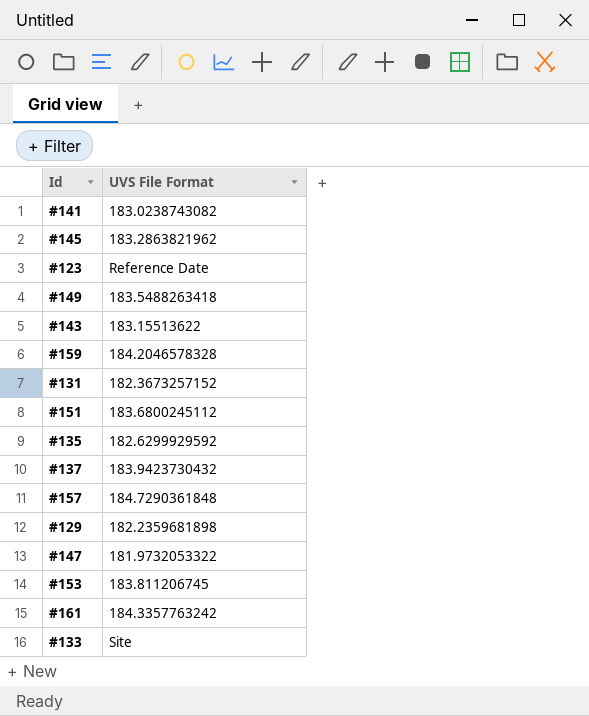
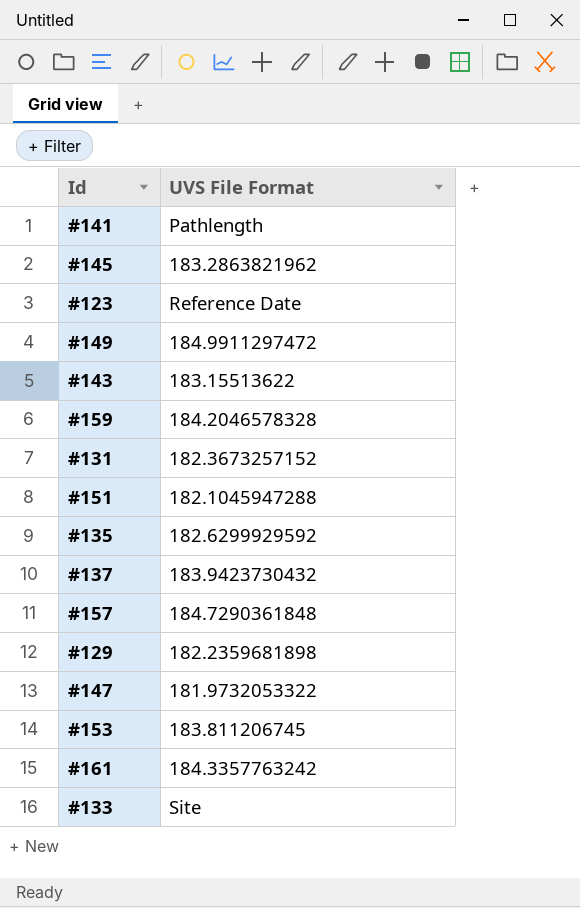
#141 | UVS File Format: 183.0238743082 -> Pathlength
#149 | UVS File Format: 183.5488263418 -> 184.9911297472
#151 | UVS File Format: 183.6800245112 -> 182.1045947288

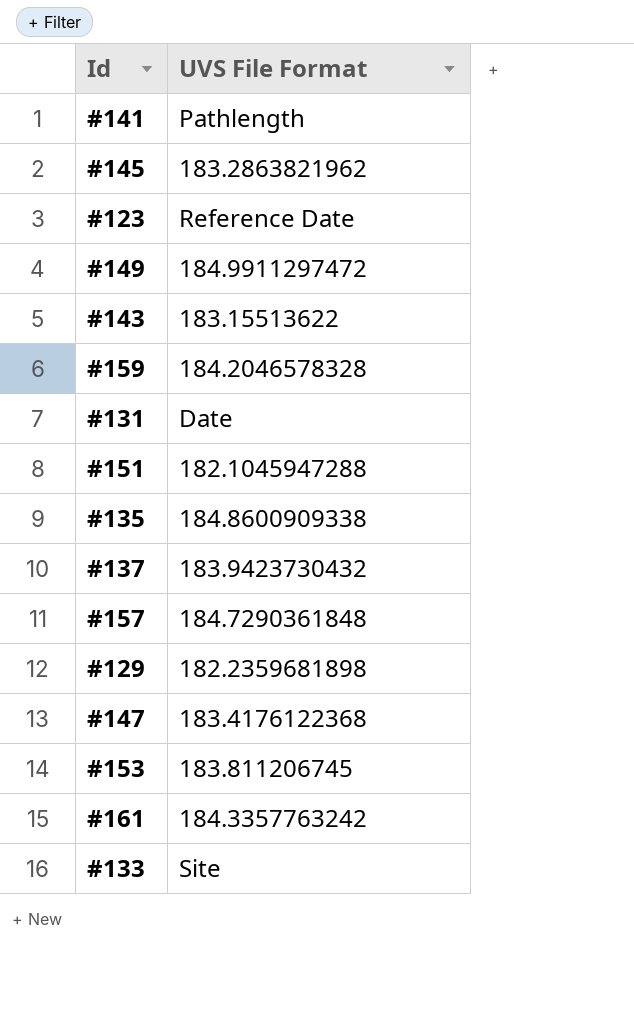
#131 | UVS File Format: 182.3673257152 -> Date
#135 | UVS File Format: 182.6299929592 -> 184.8600909338
#147 | UVS File Format: 181.9732053322 -> 183.4176122368

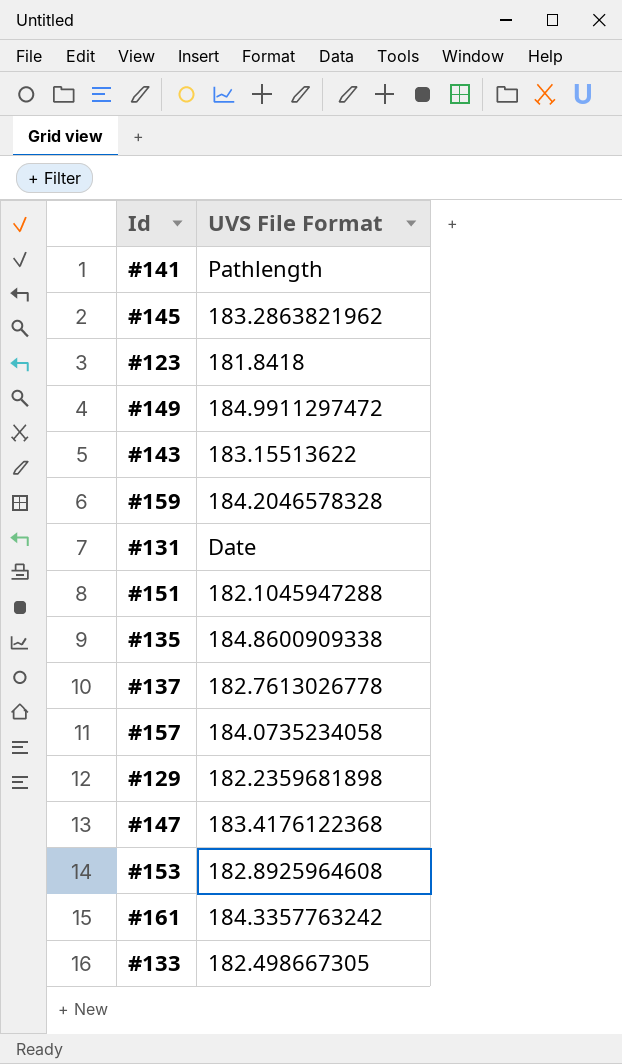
#123 | UVS File Format: Reference Date -> 181.8418
#137 | UVS File Format: 183.9423730432 -> 182.7613026778
#157 | UVS File Format: 184.7290361848 -> 184.0735234058
#153 | UVS File Format: 183.811206745 -> 182.8925964608
#133 | UVS File Format: Site -> 182.498667305

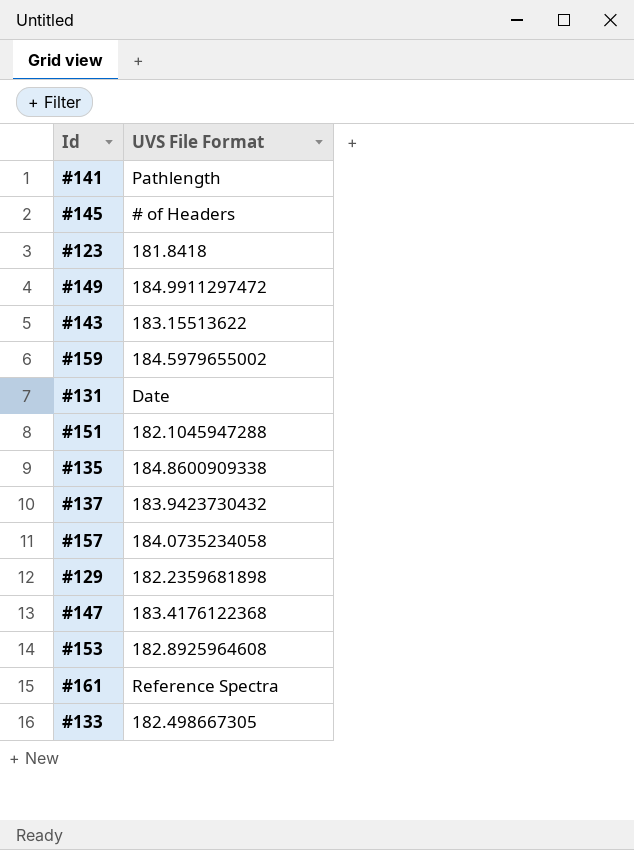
#145 | UVS File Format: 183.2863821962 -> # of Headers
#159 | UVS File Format: 184.2046578328 -> 184.5979655002
#137 | UVS File Format: 182.7613026778 -> 183.9423730432
#161 | UVS File Format: 184.3357763242 -> Reference Spectra

